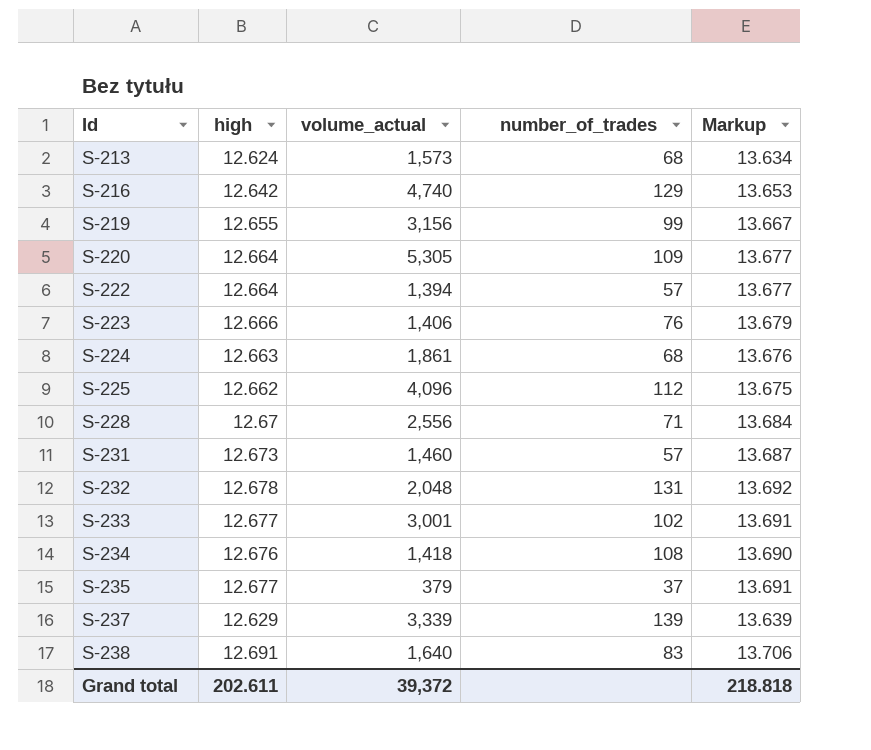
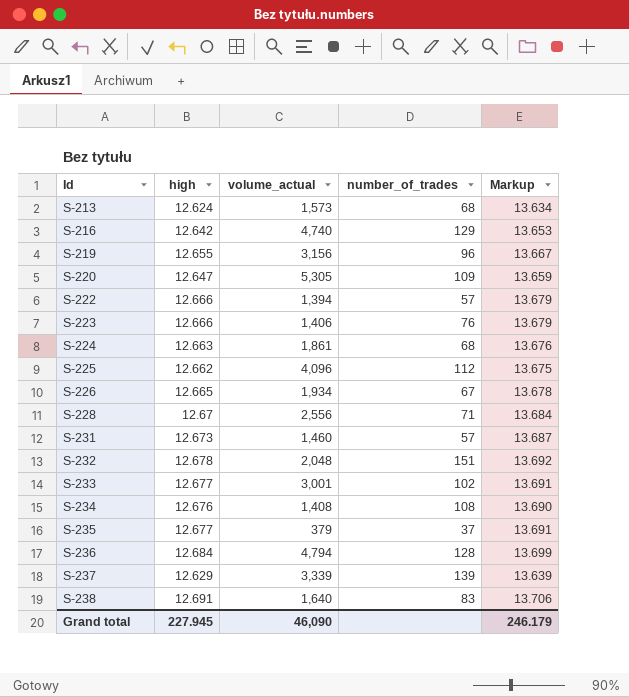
S-219 | number_of_trades: 99 -> 96
S-220 | high: 12.664 -> 12.647
S-220 | Markup: 13.677 -> 13.659
S-222 | high: 12.664 -> 12.666
S-222 | Markup: 13.677 -> 13.679
row S-226: none -> 12.665 | 1,934 | 67 | 13.678
S-232 | number_of_trades: 131 -> 151
S-234 | volume_actual: 1,418 -> 1,408
row S-236: none -> 12.684 | 4,794 | 128 | 13.699
Grand total | high: 202.611 -> 227.945
Grand total | volume_actual: 39,372 -> 46,090
Grand total | Markup: 218.818 -> 246.179

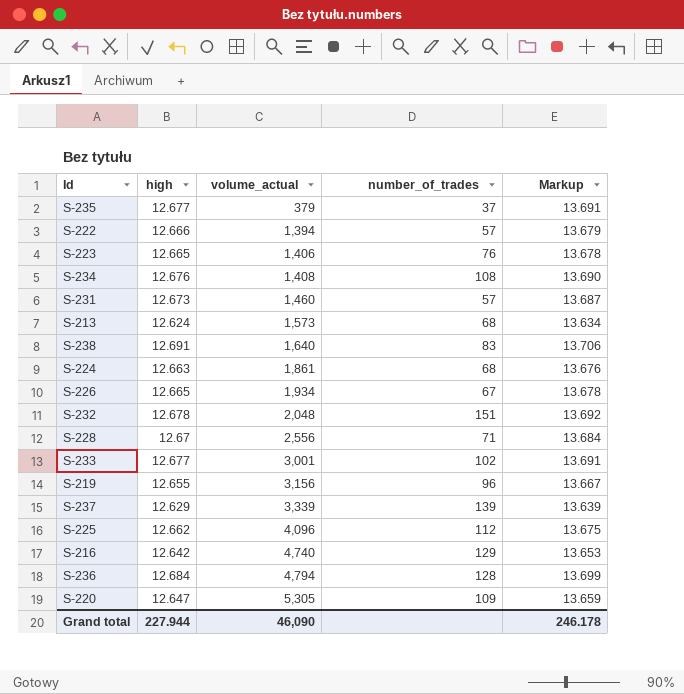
row order: Id ascending -> volume_actual ascending
S-223 | high: 12.666 -> 12.665
S-223 | Markup: 13.679 -> 13.678
Grand total | high: 227.945 -> 227.944
Grand total | Markup: 246.179 -> 246.178

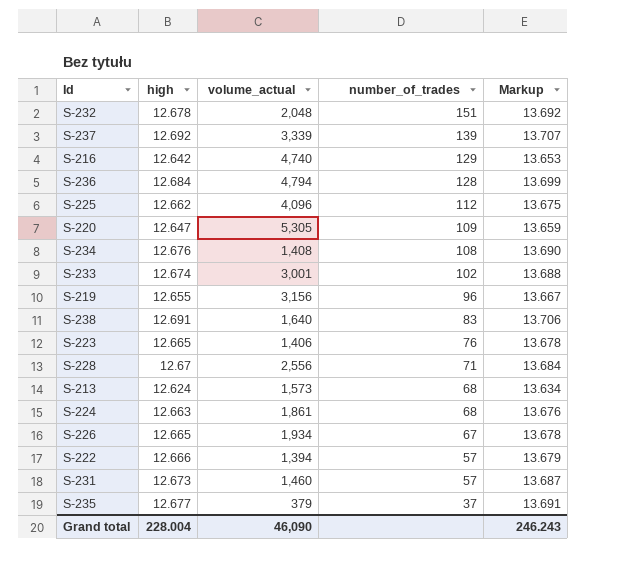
row order: volume_actual ascending -> number_of_trades descending
S-237 | high: 12.629 -> 12.692
S-237 | Markup: 13.639 -> 13.707
S-233 | high: 12.677 -> 12.674
S-233 | Markup: 13.691 -> 13.688
Grand total | high: 227.944 -> 228.004
Grand total | Markup: 246.178 -> 246.243

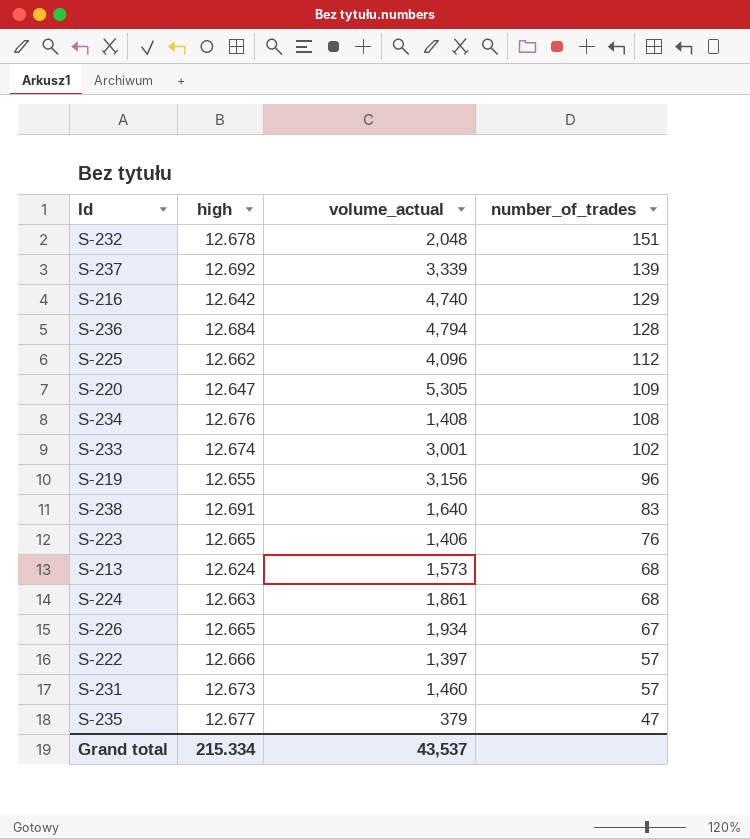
column Markup | formula: [high] * 1.08 -> none
row S-228: 12.67 | 2,556 | 71 | 13.684 -> none
S-222 | volume_actual: 1,394 -> 1,397
S-235 | number_of_trades: 37 -> 47
Grand total | high: 228.004 -> 215.334
Grand total | volume_actual: 46,090 -> 43,537

